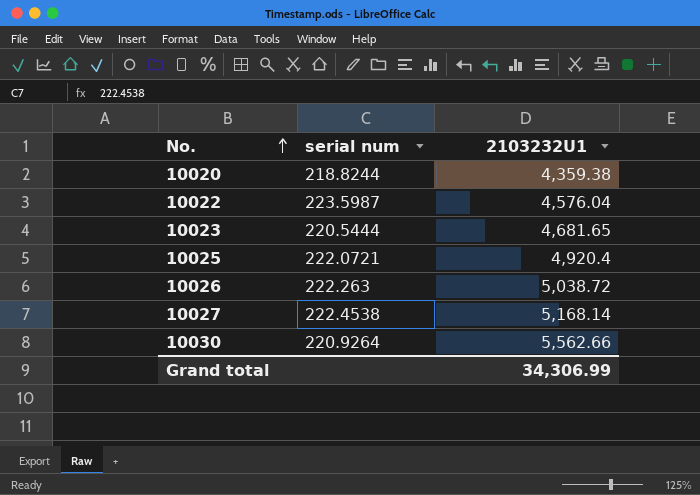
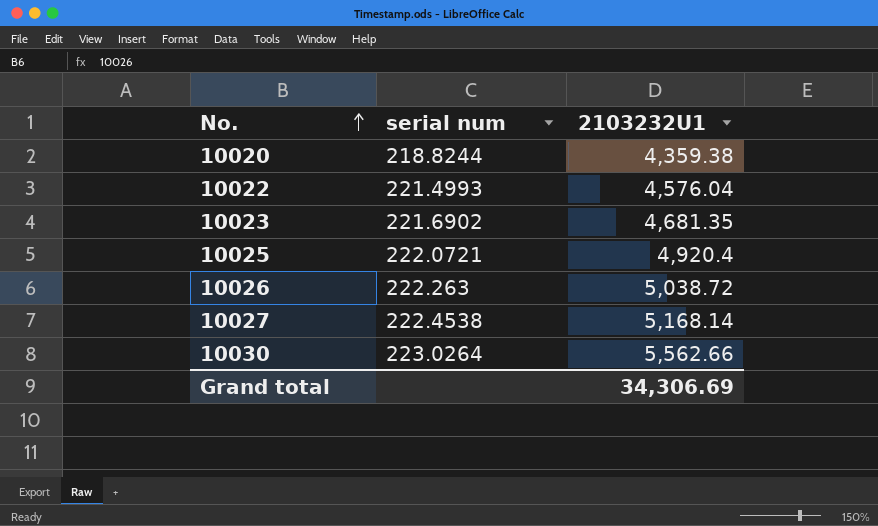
10022 | serial num: 223.5987 -> 221.4993
10023 | serial num: 220.5444 -> 221.6902
10023 | 2103232U1: 4,681.65 -> 4,681.35
10030 | serial num: 220.9264 -> 223.0264
Grand total | 2103232U1: 34,306.99 -> 34,306.69

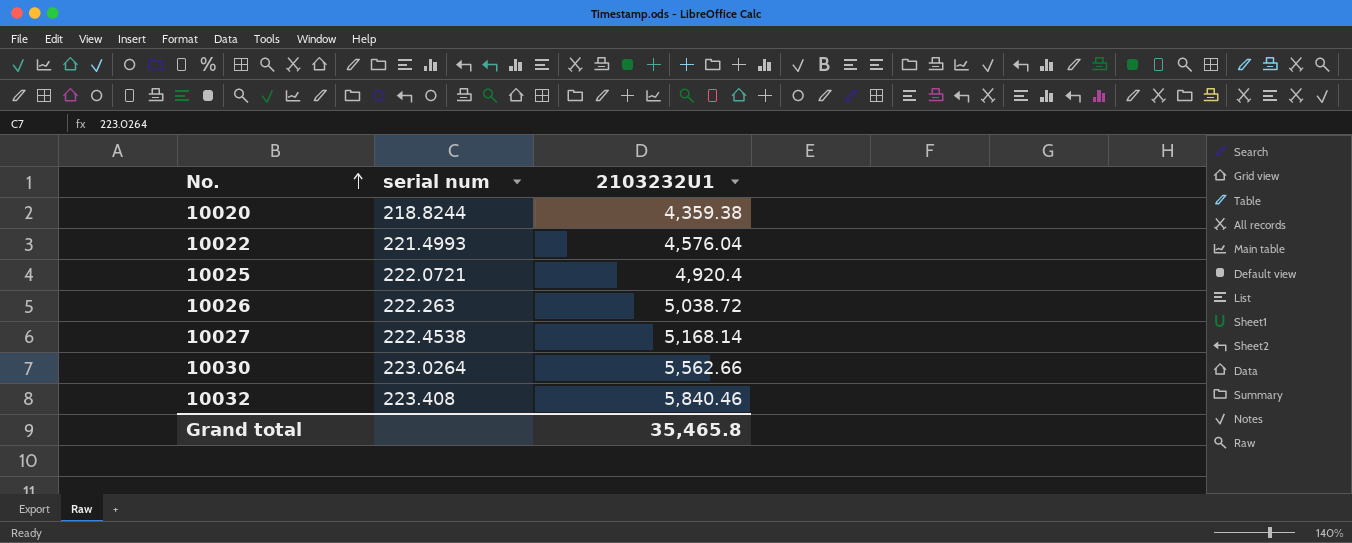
row 10023: 221.6902 | 4,681.35 -> none
row 10032: none -> 223.408 | 5,840.46
Grand total | 2103232U1: 34,306.69 -> 35,465.8

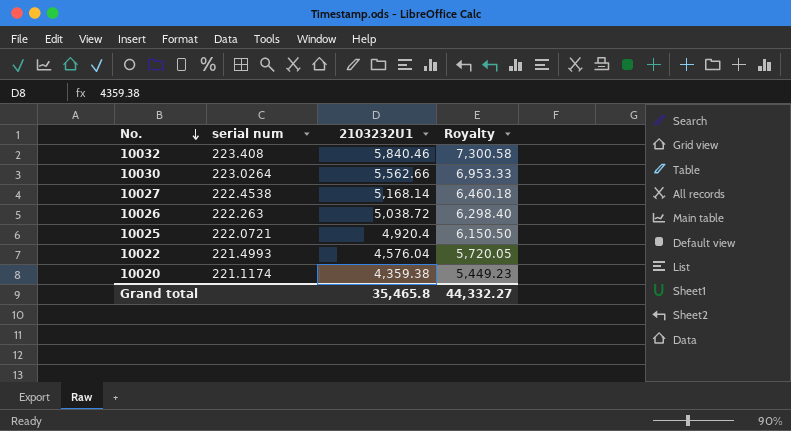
row order: No. ascending -> No. descending
column Royalty | formula: none -> [2103232U1] * 1.25
10020 | serial num: 218.8244 -> 221.1174

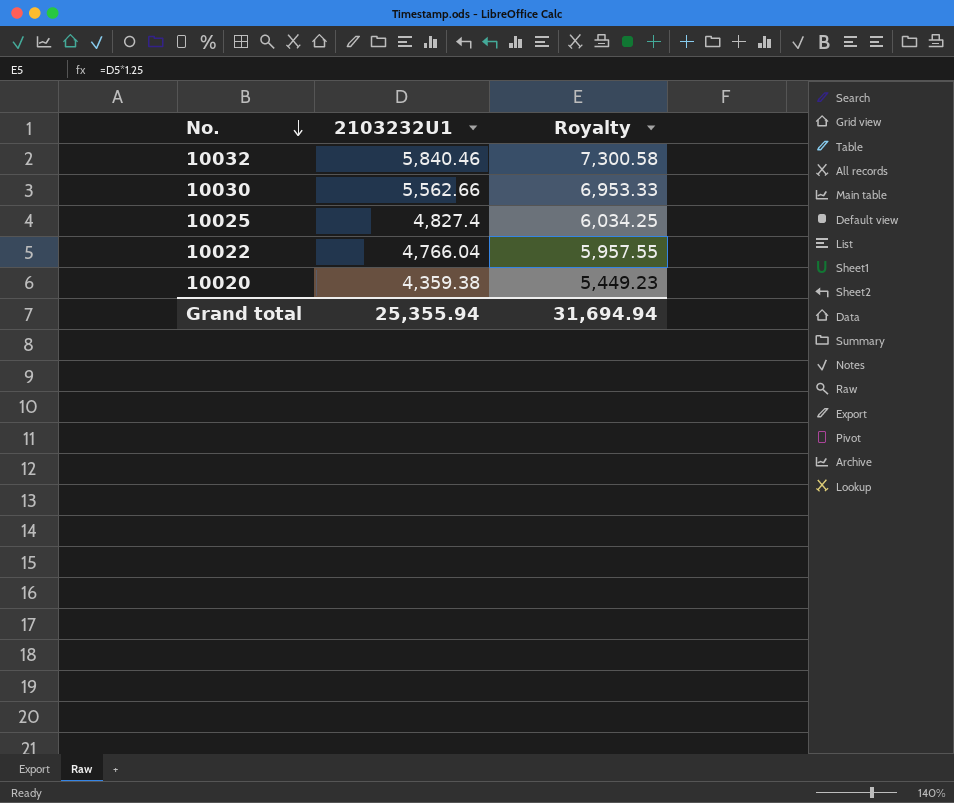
column serial num | position: 2 -> none
row 10027: 222.4538 | 5,168.14 | 6,460.18 -> none
row 10026: 222.263 | 5,038.72 | 6,298.40 -> none
10025 | 2103232U1: 4,920.4 -> 4,827.4
10025 | Royalty: 6,150.50 -> 6,034.25
10022 | 2103232U1: 4,576.04 -> 4,766.04
10022 | Royalty: 5,720.05 -> 5,957.55
Grand total | 2103232U1: 35,465.8 -> 25,355.94
Grand total | Royalty: 44,332.27 -> 31,694.94

